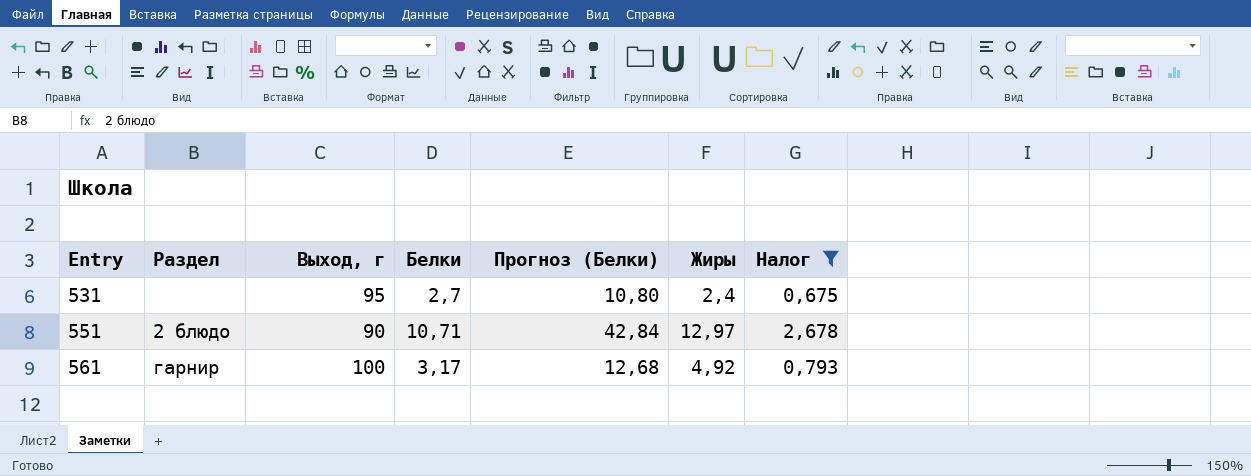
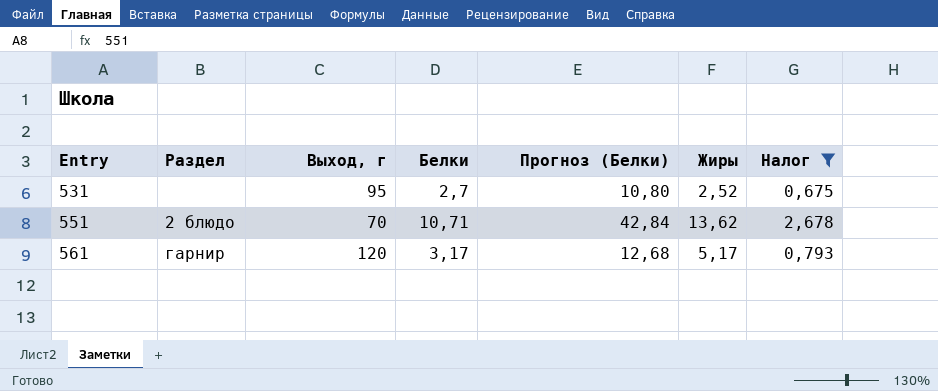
531 | Жиры: 2,4 -> 2,52
551 | Выход, г: 90 -> 70
551 | Жиры: 12,97 -> 13,62
561 | Выход, г: 100 -> 120
561 | Жиры: 4,92 -> 5,17

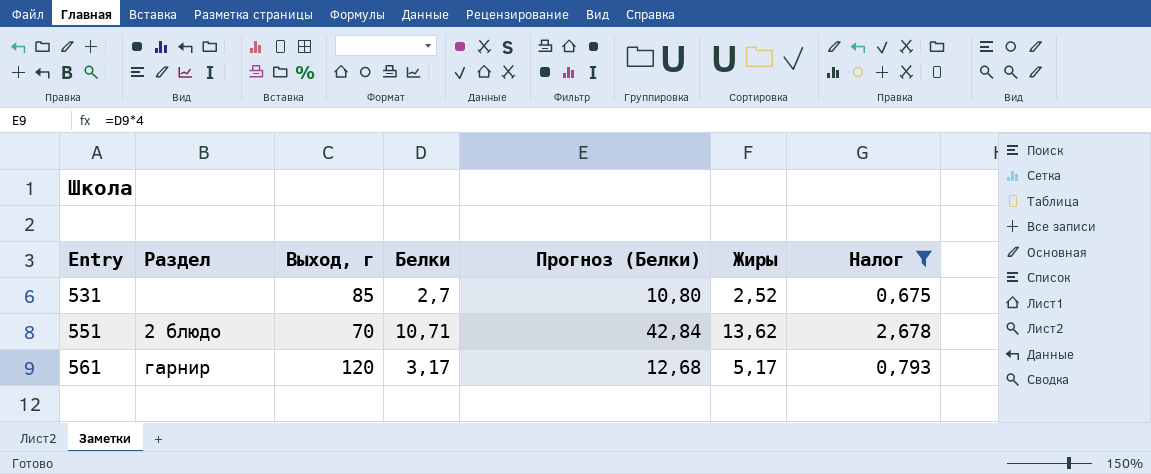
531 | Выход, г: 95 -> 85

